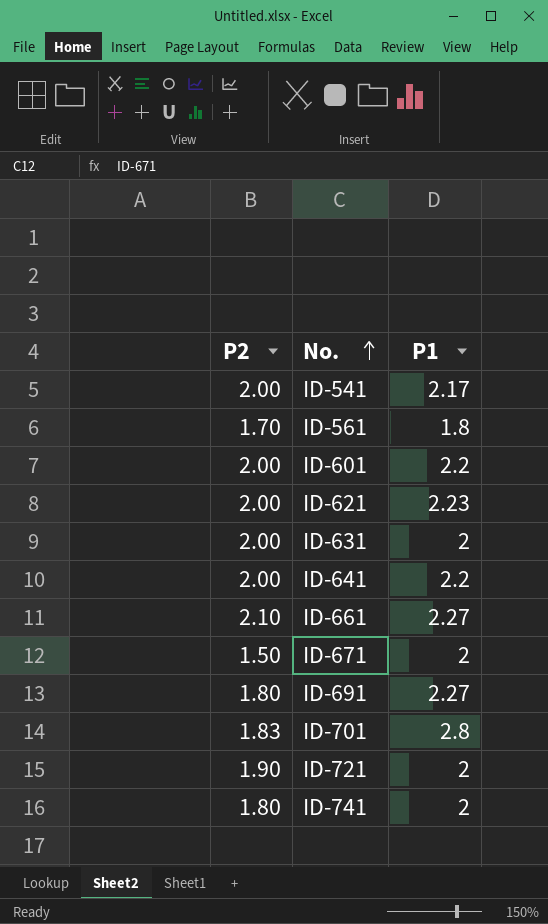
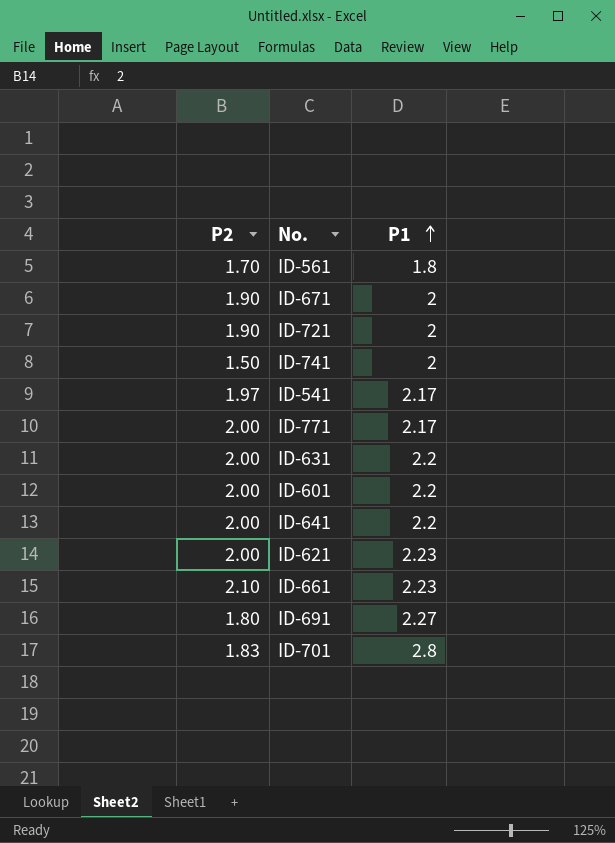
row order: No. ascending -> P1 ascending
ID-671 | P2: 1.50 -> 1.90
ID-741 | P2: 1.80 -> 1.50
ID-541 | P2: 2.00 -> 1.97
row ID-771: none -> 2.00 | 2.17
ID-631 | P1: 2 -> 2.2
ID-661 | P1: 2.27 -> 2.23

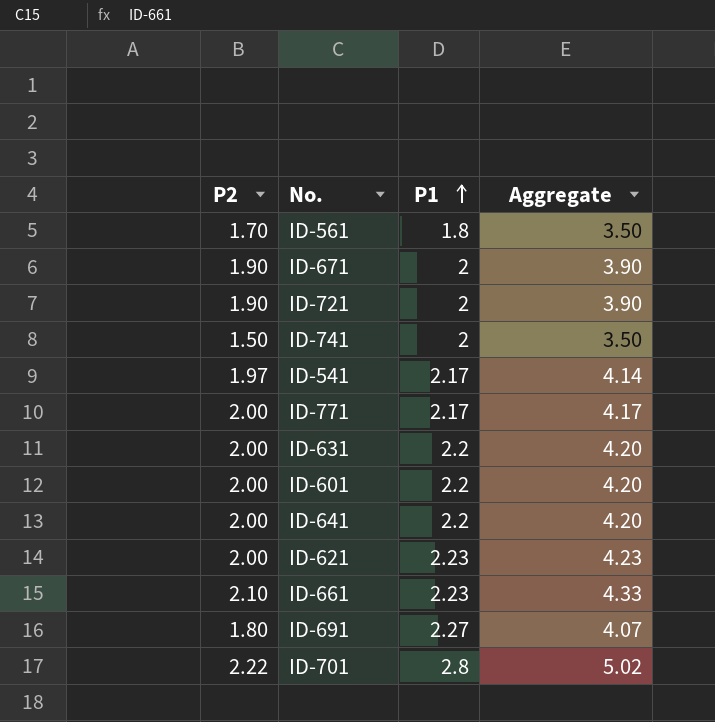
column Aggregate | formula: none -> [P2] + [P1]
ID-701 | P2: 1.83 -> 2.22

